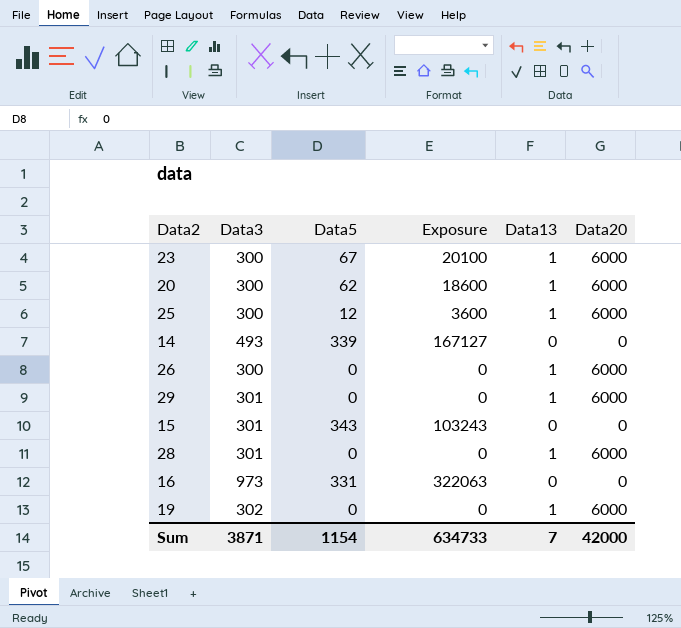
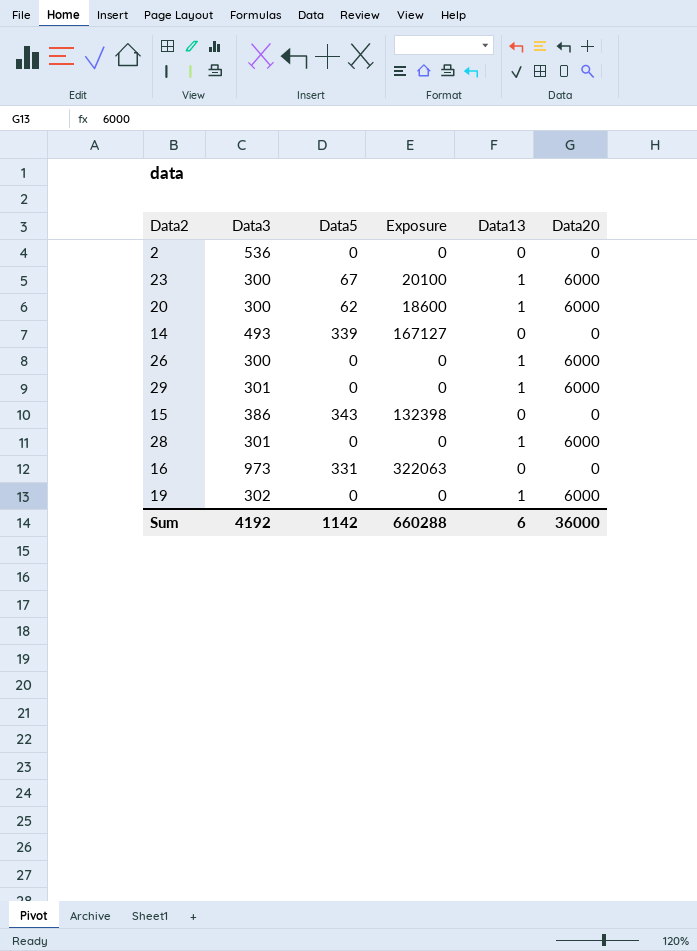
row 25: 300 | 12 | 3600 | 1 | 6000 -> none
row 2: none -> 536 | 0 | 0 | 0 | 0
15 | Data3: 301 -> 386
15 | Exposure: 103243 -> 132398
Sum | Data3: 3871 -> 4192
Sum | Data5: 1154 -> 1142
Sum | Exposure: 634733 -> 660288
Sum | Data13: 7 -> 6
Sum | Data20: 42000 -> 36000

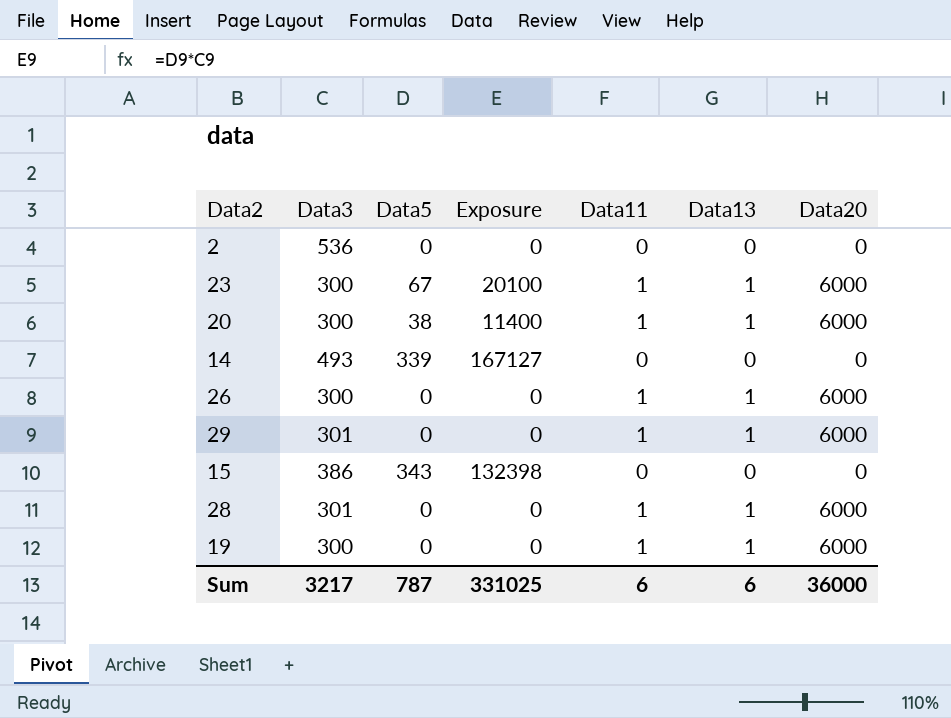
column Data11 | position: none -> 5
row 16: 973 | 331 | 322063 | 0 | 0 -> none
20 | Data5: 62 -> 38
20 | Exposure: 18600 -> 11400
19 | Data3: 302 -> 300
Sum | Data3: 4192 -> 3217
Sum | Data5: 1142 -> 787
Sum | Exposure: 660288 -> 331025

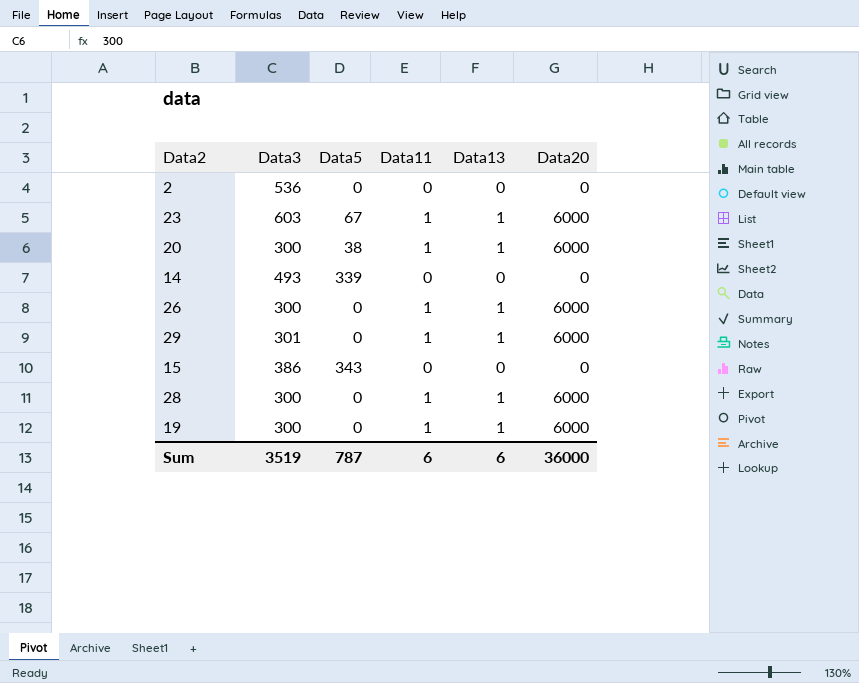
column Exposure | formula: [Data3] * [Data5] -> none
23 | Data3: 300 -> 603
28 | Data3: 301 -> 300
Sum | Data3: 3217 -> 3519

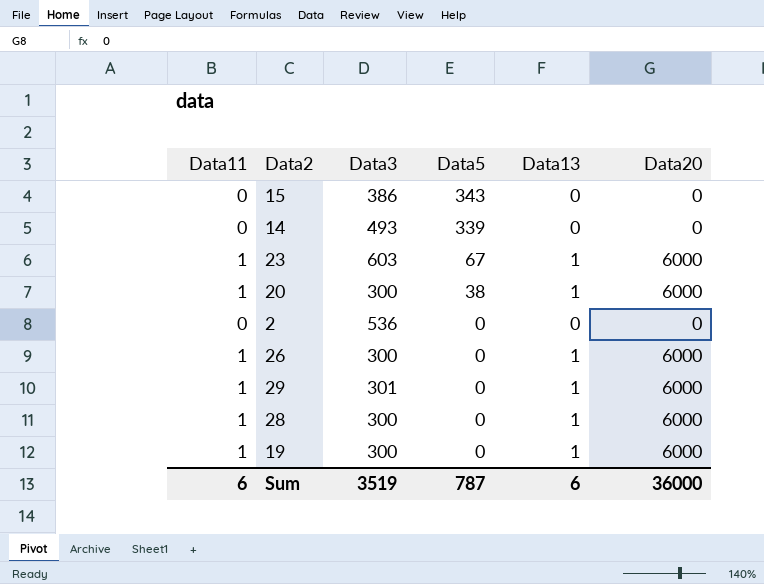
row order: none -> Data5 descending
column Data11 | position: 4 -> 1

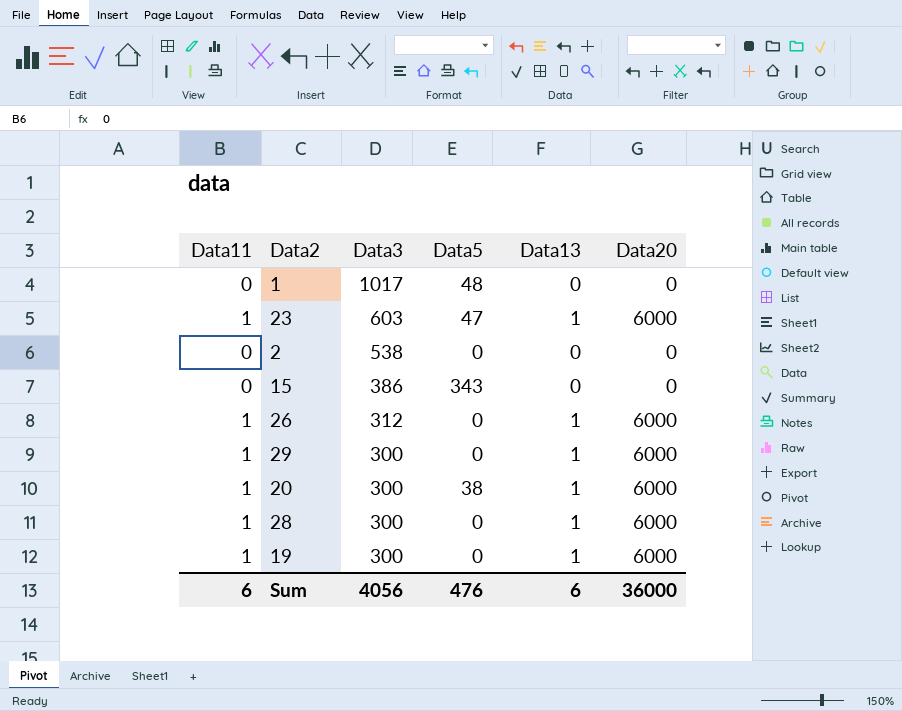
row order: Data5 descending -> Data3 descending
row 14: 0 | 493 | 339 | 0 | 0 -> none
row 1: none -> 0 | 1017 | 48 | 0 | 0
23 | Data5: 67 -> 47
2 | Data3: 536 -> 538
26 | Data3: 300 -> 312
29 | Data3: 301 -> 300
Sum | Data3: 3519 -> 4056
Sum | Data5: 787 -> 476

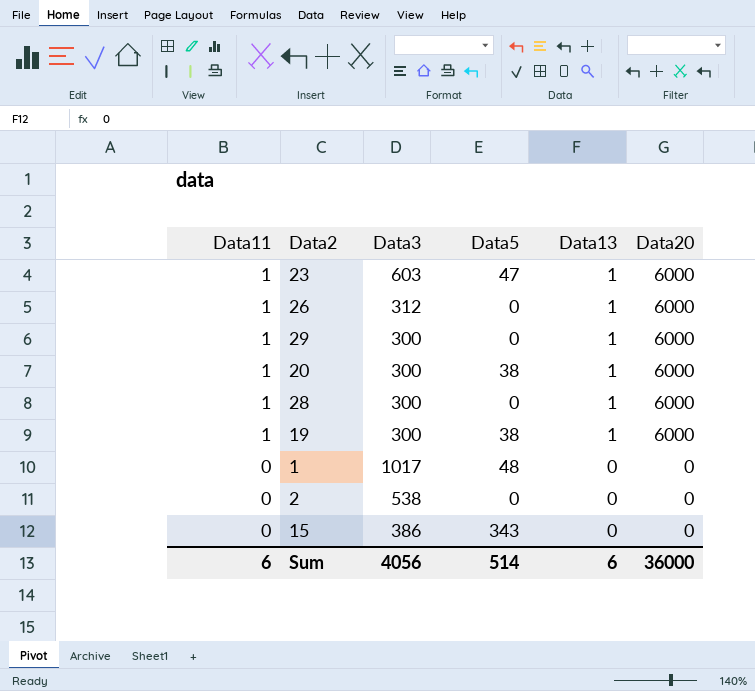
row order: Data3 descending -> Data11 descending
19 | Data5: 0 -> 38
Sum | Data5: 476 -> 514

